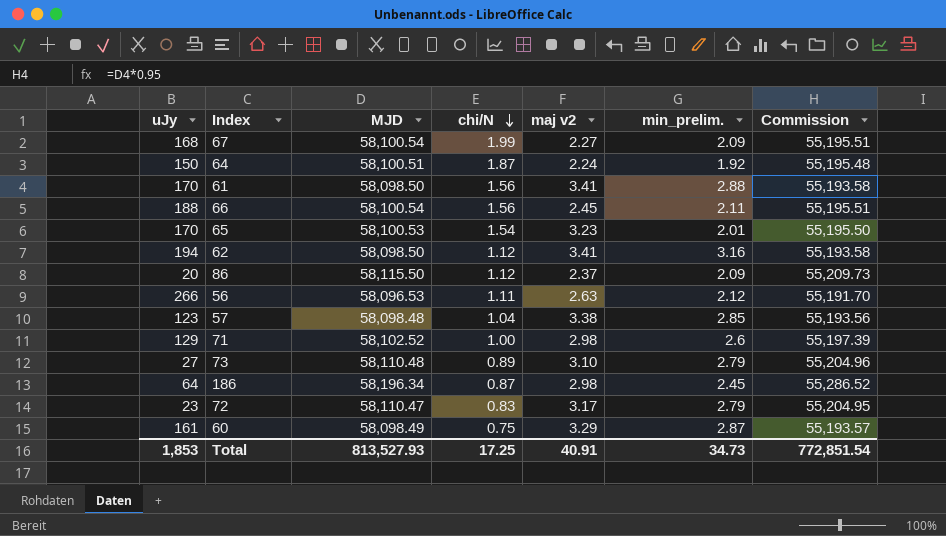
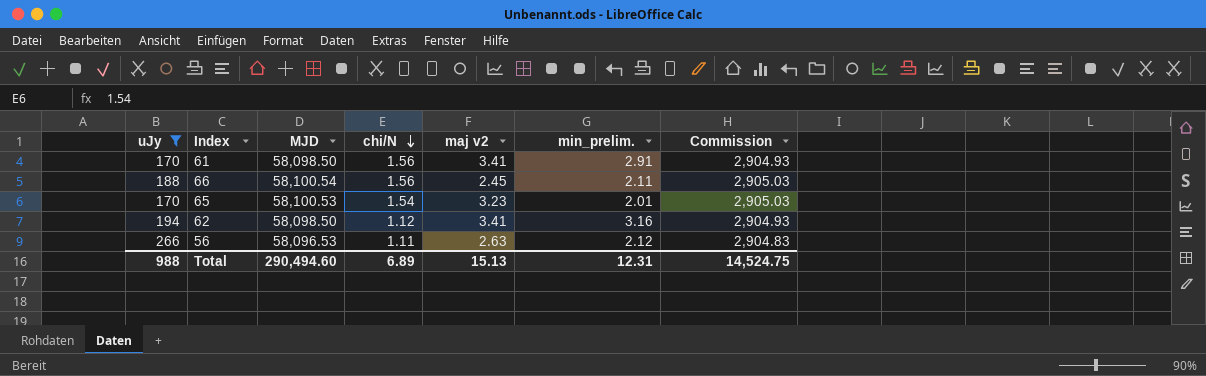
filter: none -> uJy >= 170
column Commission | formula: [MJD] * 0.95 -> [MJD] * 0.05
61 | min_prelim.: 2.88 -> 2.91
Total | uJy: 1,853 -> 988
Total | MJD: 813,527.93 -> 290,494.60
Total | chi/N: 17.25 -> 6.89
Total | maj v2: 40.91 -> 15.13
Total | min_prelim.: 34.73 -> 12.31
Total | Commission: 772,851.54 -> 14,524.75

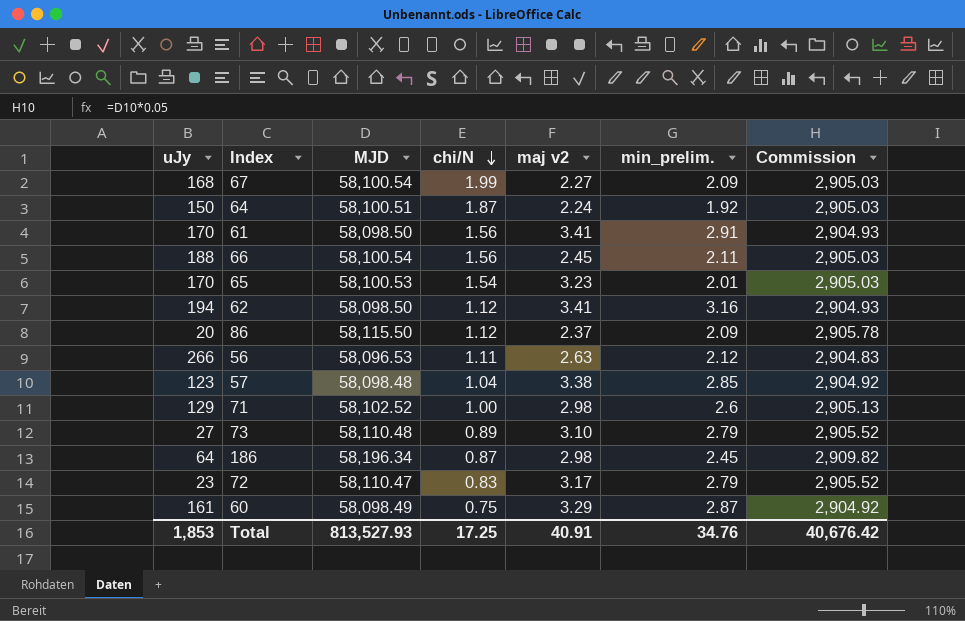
filter: uJy >= 170 -> none
Total | uJy: 988 -> 1,853
Total | MJD: 290,494.60 -> 813,527.93
Total | chi/N: 6.89 -> 17.25
Total | maj v2: 15.13 -> 40.91
Total | min_prelim.: 12.31 -> 34.76
Total | Commission: 14,524.75 -> 40,676.42

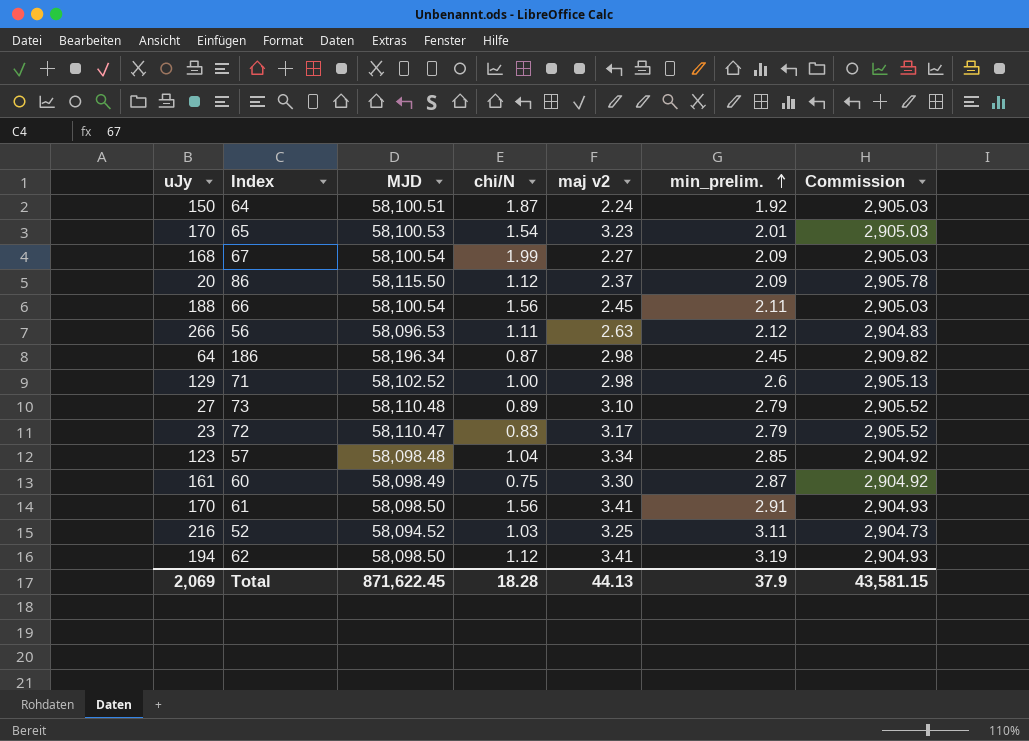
row order: chi/N descending -> min_prelim. ascending
57 | maj v2: 3.38 -> 3.34
60 | maj v2: 3.29 -> 3.30
row 52: none -> 216 | 58,094.52 | 1.03 | 3.25 | 3.11 | 2,904.73
62 | min_prelim.: 3.16 -> 3.19
Total | uJy: 1,853 -> 2,069
Total | MJD: 813,527.93 -> 871,622.45
Total | chi/N: 17.25 -> 18.28
Total | maj v2: 40.91 -> 44.13
Total | min_prelim.: 34.76 -> 37.9
Total | Commission: 40,676.42 -> 43,581.15

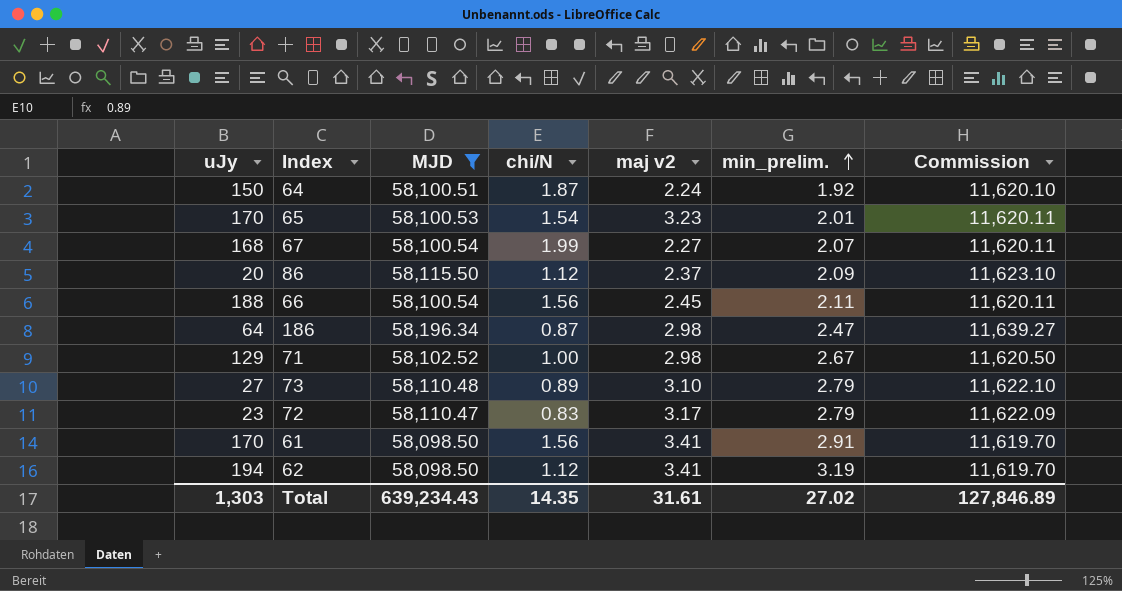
filter: none -> MJD >= 58,098.50
column Commission | formula: [MJD] * 0.05 -> [MJD] * 0.2
67 | min_prelim.: 2.09 -> 2.07
186 | min_prelim.: 2.45 -> 2.47
71 | min_prelim.: 2.6 -> 2.67
Total | uJy: 2,069 -> 1,303
Total | MJD: 871,622.45 -> 639,234.43
Total | chi/N: 18.28 -> 14.35
Total | maj v2: 44.13 -> 31.61
Total | min_prelim.: 37.9 -> 27.02
Total | Commission: 43,581.15 -> 127,846.89

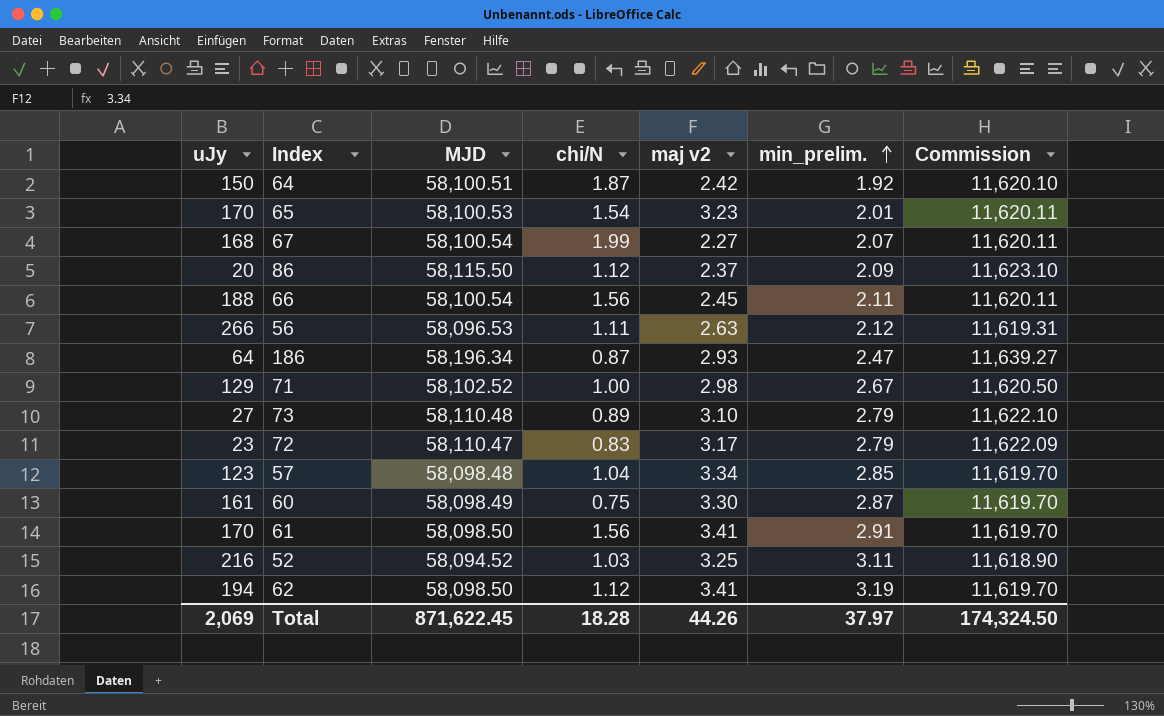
filter: MJD >= 58,098.50 -> none
64 | maj v2: 2.24 -> 2.42
186 | maj v2: 2.98 -> 2.93
Total | uJy: 1,303 -> 2,069
Total | MJD: 639,234.43 -> 871,622.45
Total | chi/N: 14.35 -> 18.28
Total | maj v2: 31.61 -> 44.26
Total | min_prelim.: 27.02 -> 37.97
Total | Commission: 127,846.89 -> 174,324.50

